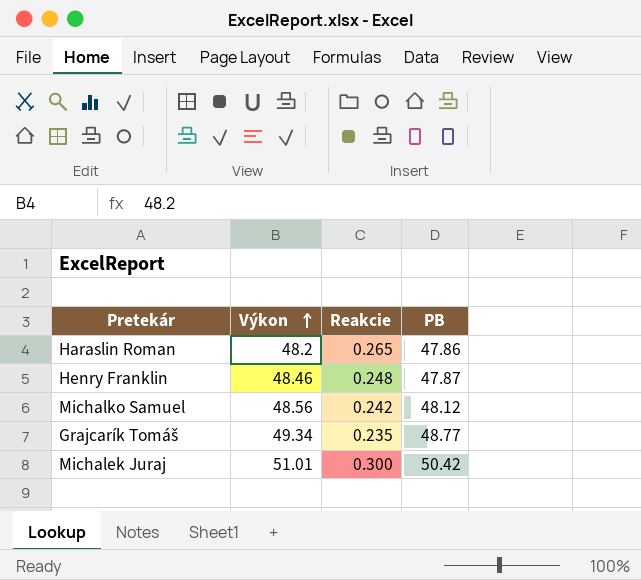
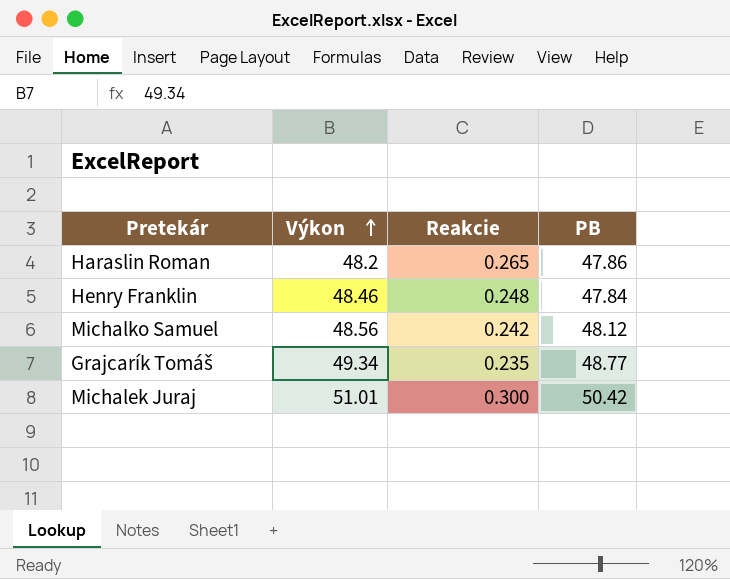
Henry Franklin | PB: 47.87 -> 47.84

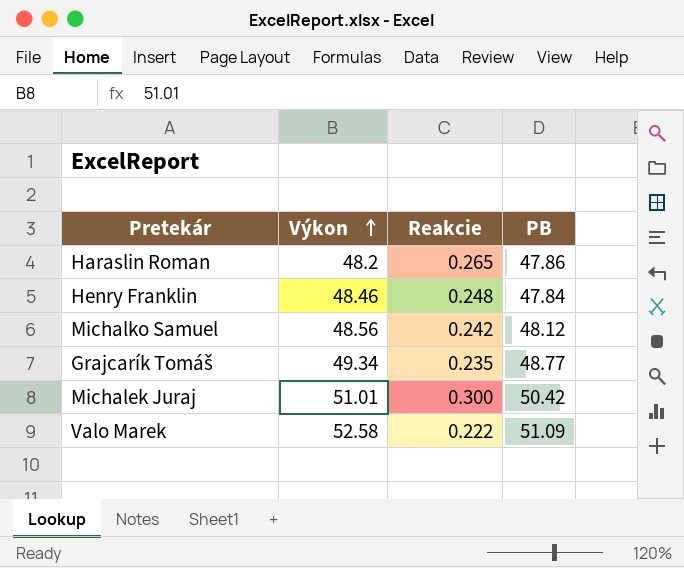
row Valo Marek: none -> 52.58 | 0.222 | 51.09

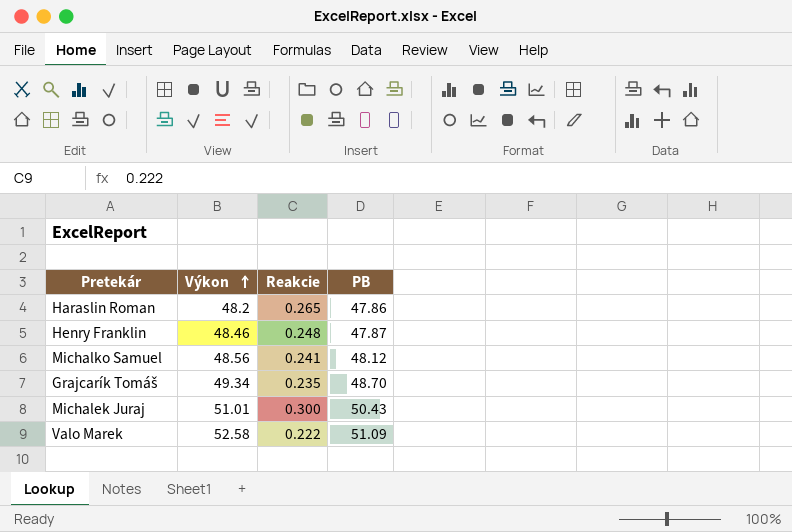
Henry Franklin | PB: 47.84 -> 47.87
Michalko Samuel | Reakcie: 0.242 -> 0.241
Grajcarík Tomáš | PB: 48.77 -> 48.70
Michalek Juraj | PB: 50.42 -> 50.43

